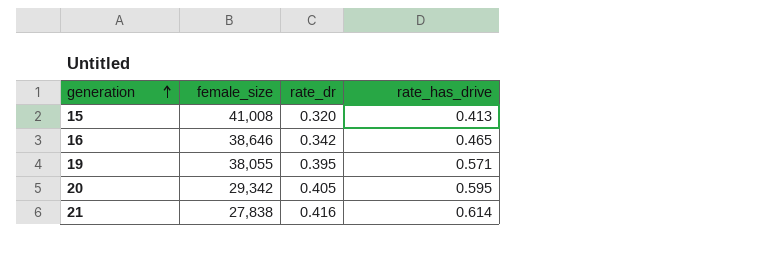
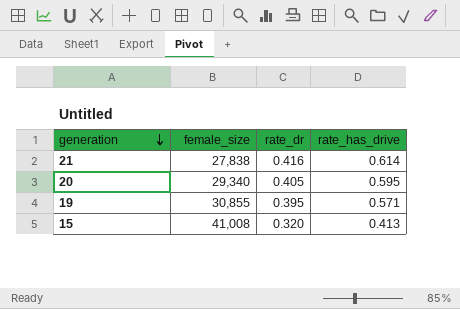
row order: generation ascending -> generation descending
row 16: 38,646 | 0.342 | 0.465 -> none
20 | female_size: 29,342 -> 29,340
19 | female_size: 38,055 -> 30,855

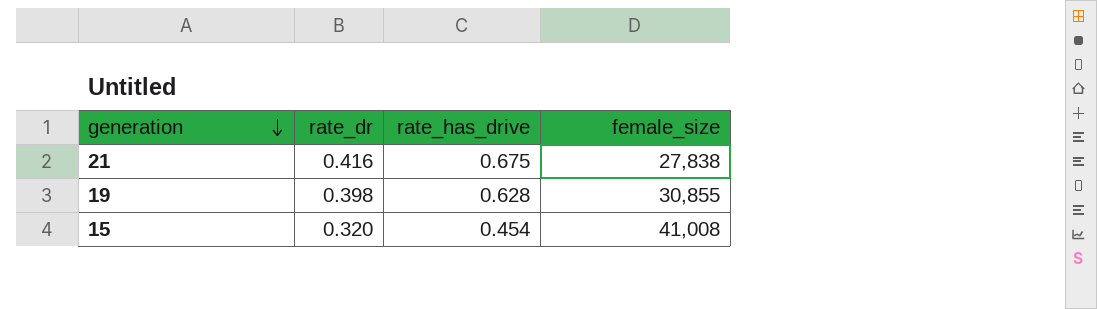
column female_size | position: 2 -> 4
row 20: 29,340 | 0.405 | 0.595 -> none
21 | rate_has_drive: 0.614 -> 0.675
19 | rate_dr: 0.395 -> 0.398
19 | rate_has_drive: 0.571 -> 0.628
15 | rate_has_drive: 0.413 -> 0.454

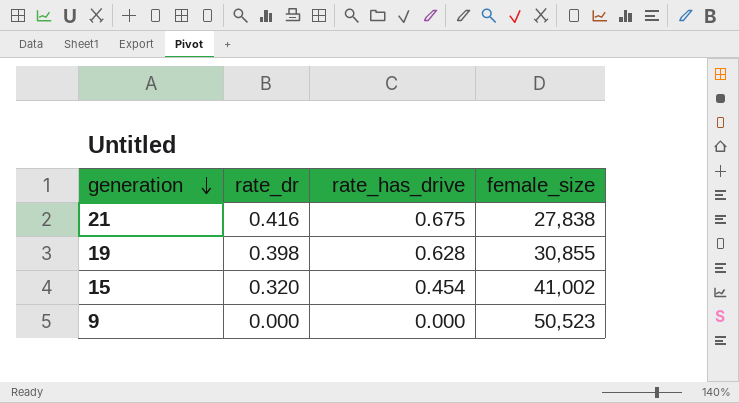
15 | female_size: 41,008 -> 41,002
row 9: none -> 0.000 | 0.000 | 50,523

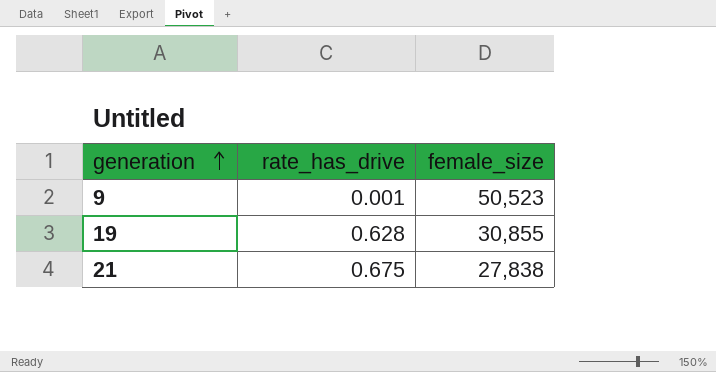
row order: generation descending -> generation ascending
column rate_dr | position: 2 -> none
row 15: 0.320 | 0.454 | 41,002 -> none
9 | rate_has_drive: 0.000 -> 0.001

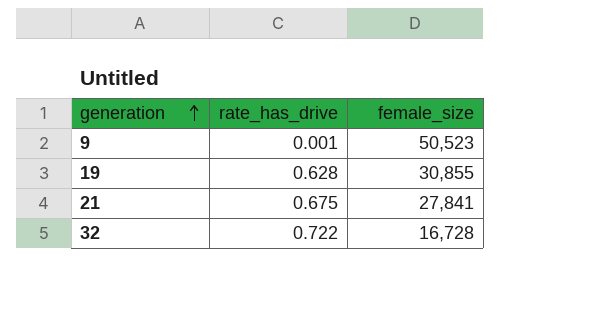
21 | female_size: 27,838 -> 27,841
row 32: none -> 0.722 | 16,728

